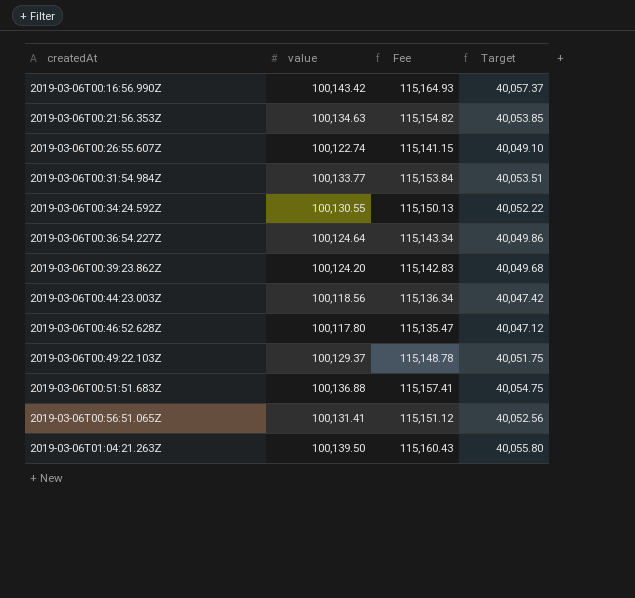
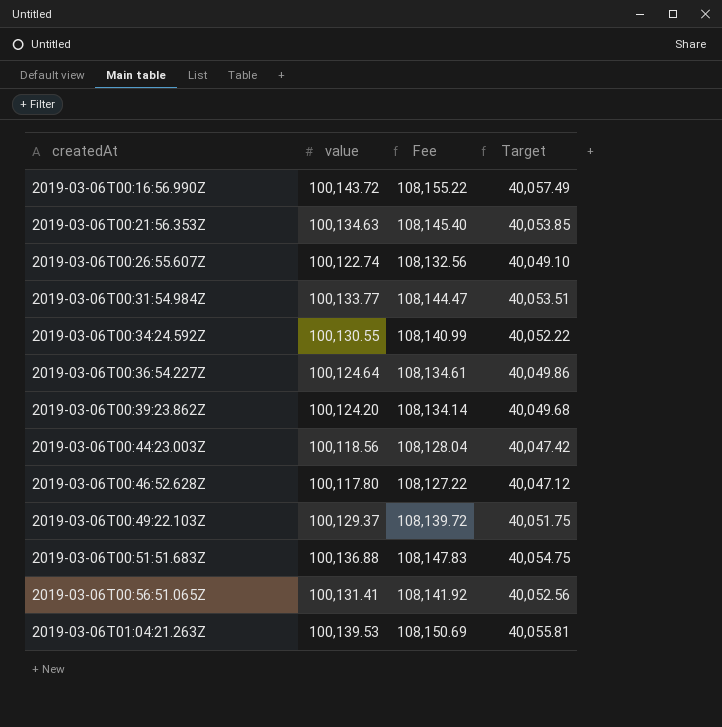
column Fee | formula: [value] * 1.15 -> [value] * 1.08
2019-03-06T00:16:56.990Z | value: 100,143.42 -> 100,143.72
2019-03-06T00:16:56.990Z | Target: 40,057.37 -> 40,057.49
2019-03-06T01:04:21.263Z | value: 100,139.50 -> 100,139.53
2019-03-06T01:04:21.263Z | Target: 40,055.80 -> 40,055.81

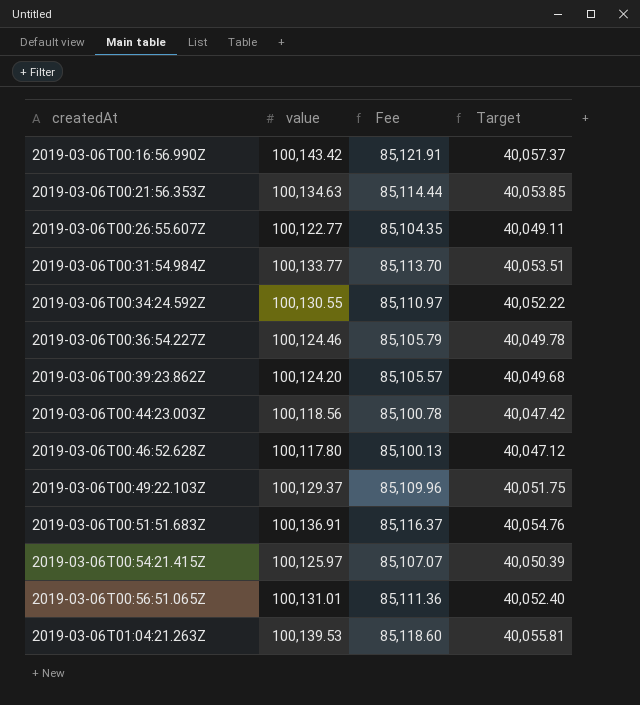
column Fee | formula: [value] * 1.08 -> [value] * 0.85
2019-03-06T00:16:56.990Z | value: 100,143.72 -> 100,143.42
2019-03-06T00:16:56.990Z | Target: 40,057.49 -> 40,057.37
2019-03-06T00:26:55.607Z | value: 100,122.74 -> 100,122.77
2019-03-06T00:26:55.607Z | Target: 40,049.10 -> 40,049.11
2019-03-06T00:36:54.227Z | value: 100,124.64 -> 100,124.46
2019-03-06T00:36:54.227Z | Target: 40,049.86 -> 40,049.78
2019-03-06T00:51:51.683Z | value: 100,136.88 -> 100,136.91
2019-03-06T00:51:51.683Z | Target: 40,054.75 -> 40,054.76
row 2019-03-06T00:54:21.415Z: none -> 100,125.97 | 85,107.07 | 40,050.39
2019-03-06T00:56:51.065Z | value: 100,131.41 -> 100,131.01
2019-03-06T00:56:51.065Z | Target: 40,052.56 -> 40,052.40

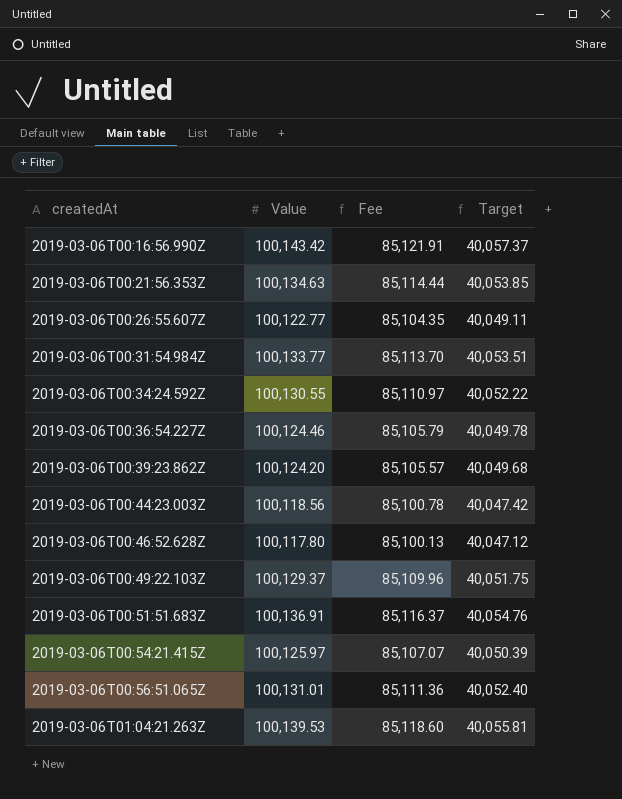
column name: value -> Value

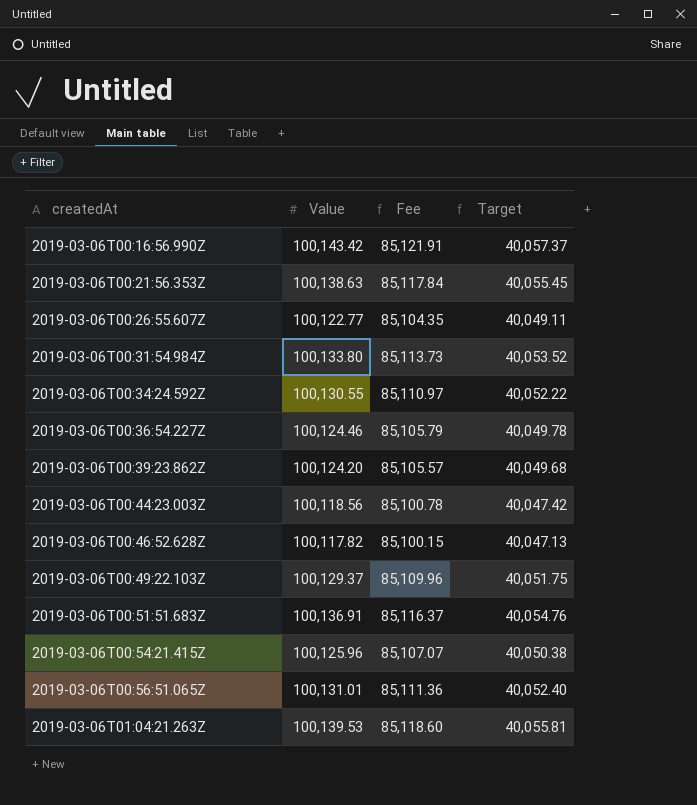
2019-03-06T00:21:56.353Z | Value: 100,134.63 -> 100,138.63
2019-03-06T00:21:56.353Z | Fee: 85,114.44 -> 85,117.84
2019-03-06T00:21:56.353Z | Target: 40,053.85 -> 40,055.45
2019-03-06T00:31:54.984Z | Value: 100,133.77 -> 100,133.80
2019-03-06T00:31:54.984Z | Fee: 85,113.70 -> 85,113.73
2019-03-06T00:31:54.984Z | Target: 40,053.51 -> 40,053.52
2019-03-06T00:46:52.628Z | Value: 100,117.80 -> 100,117.82
2019-03-06T00:46:52.628Z | Fee: 85,100.13 -> 85,100.15
2019-03-06T00:46:52.628Z | Target: 40,047.12 -> 40,047.13
2019-03-06T00:54:21.415Z | Value: 100,125.97 -> 100,125.96
2019-03-06T00:54:21.415Z | Target: 40,050.39 -> 40,050.38

